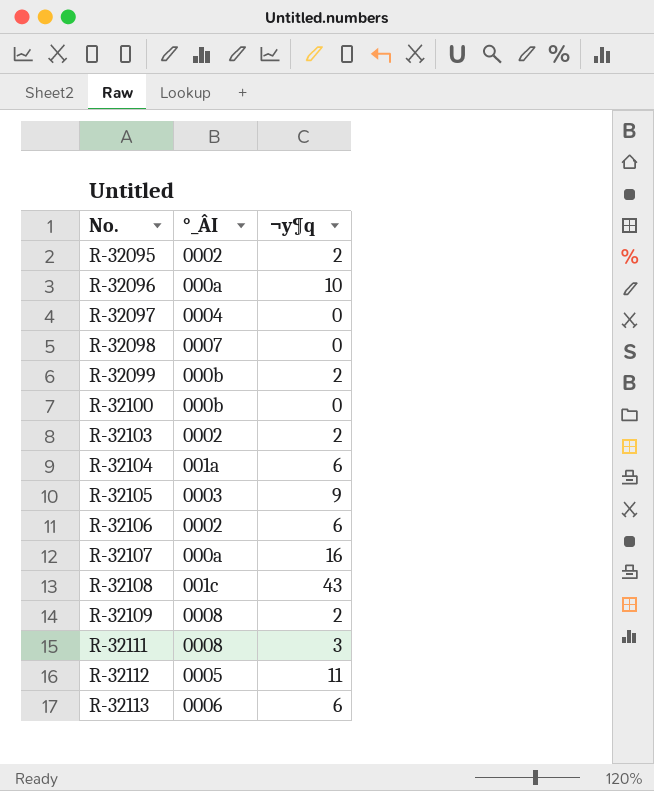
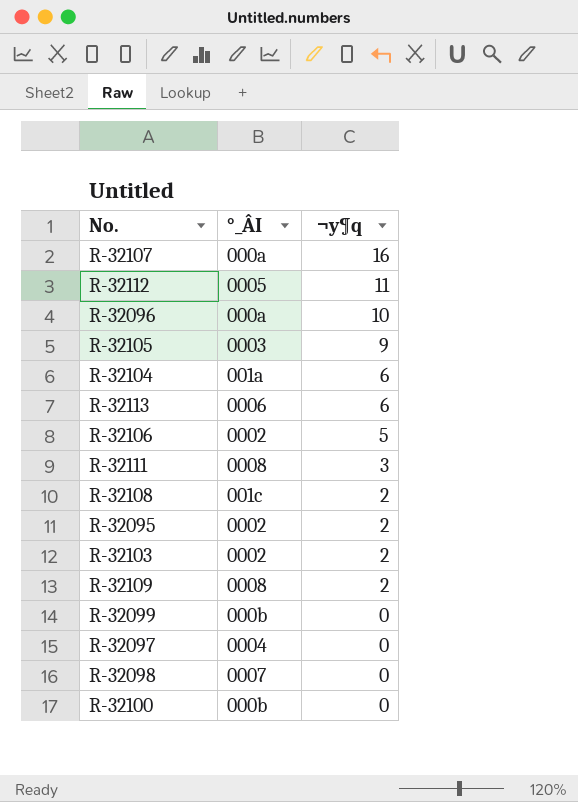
row order: No. ascending -> ¬y¶q descending
R-32106 | ¬y¶q: 6 -> 5
R-32108 | ¬y¶q: 43 -> 2
R-32099 | ¬y¶q: 2 -> 0

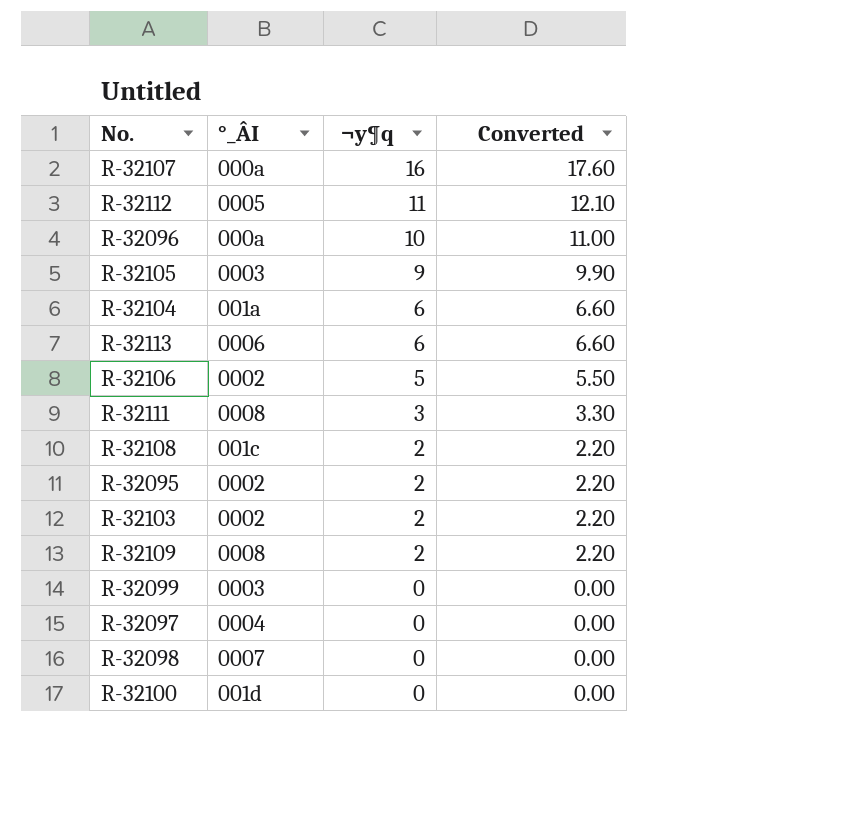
column Converted | formula: none -> [¬y¶q] * 1.1
R-32099 | °_ÂI: 000b -> 0003
R-32100 | °_ÂI: 000b -> 001d

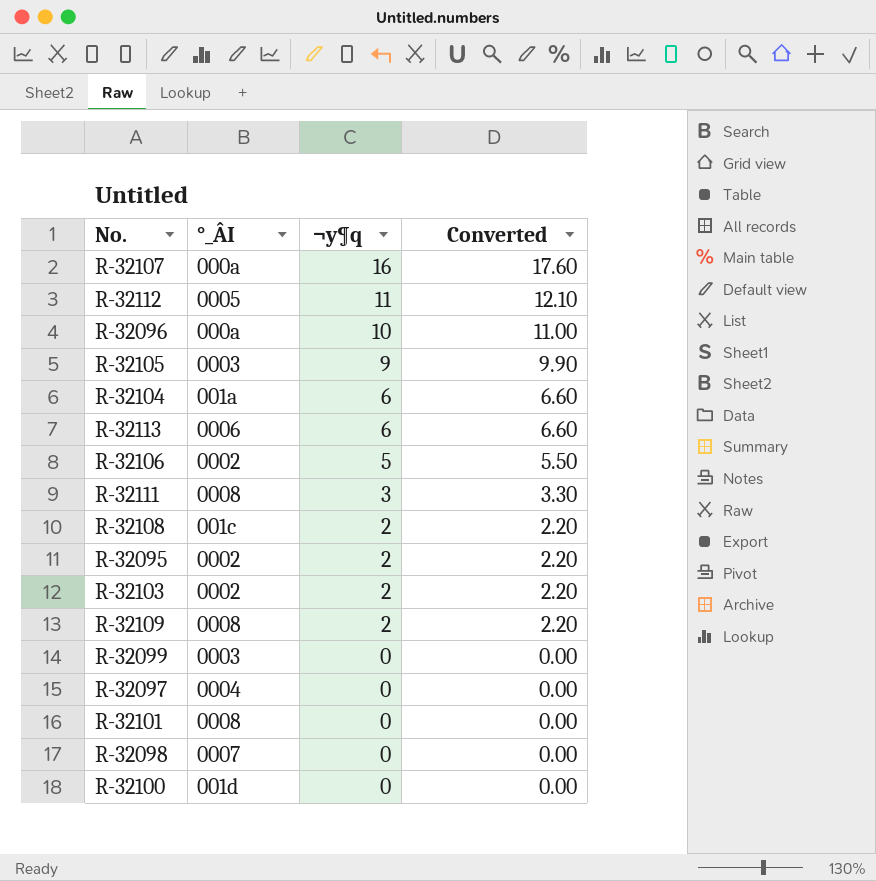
row R-32101: none -> 0008 | 0 | 0.00

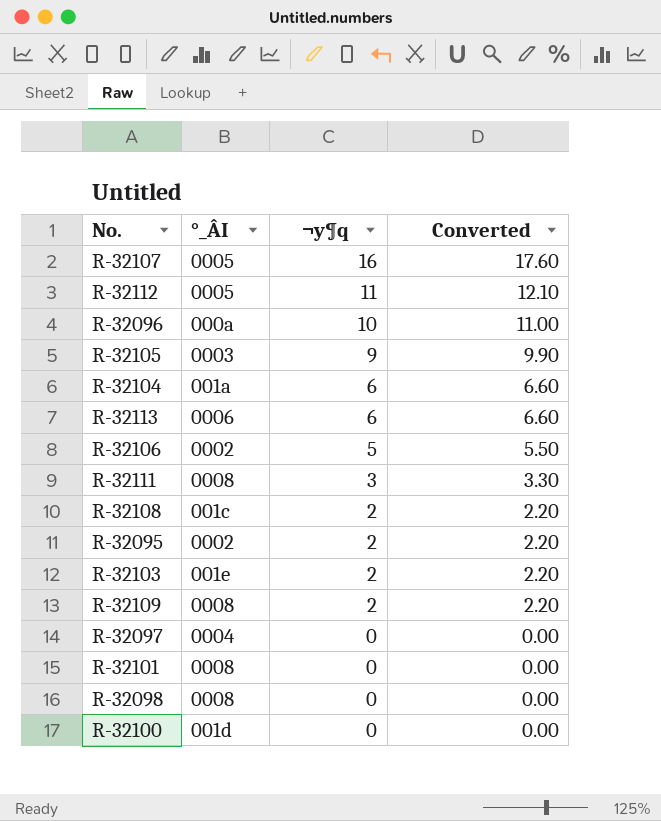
row R-32099: 0003 | 0 | 0.00 -> none
R-32107 | °_ÂI: 000a -> 0005
R-32103 | °_ÂI: 0002 -> 001e
R-32098 | °_ÂI: 0007 -> 0008

